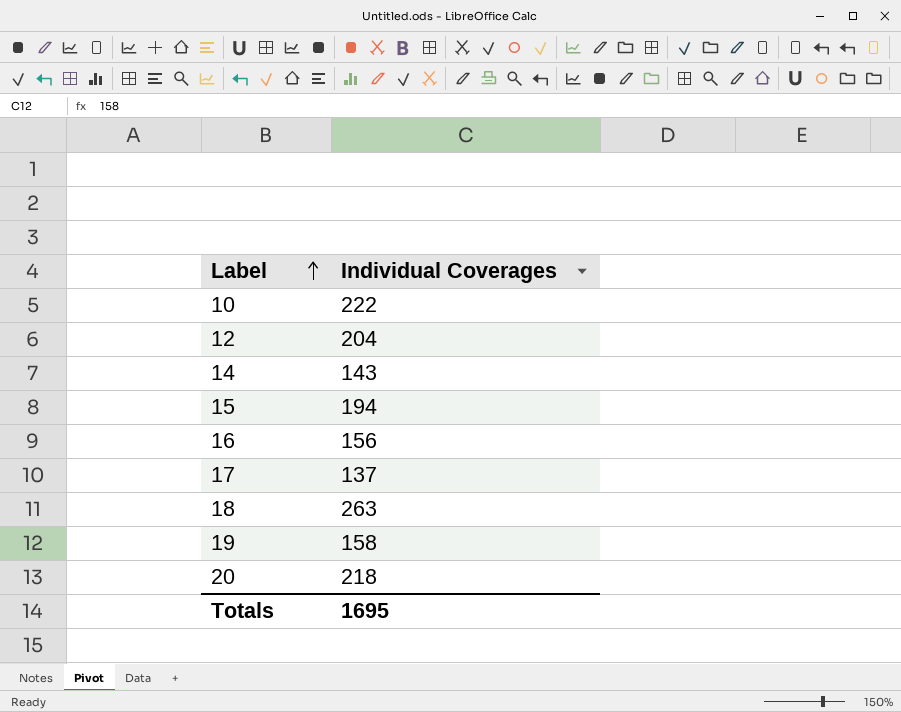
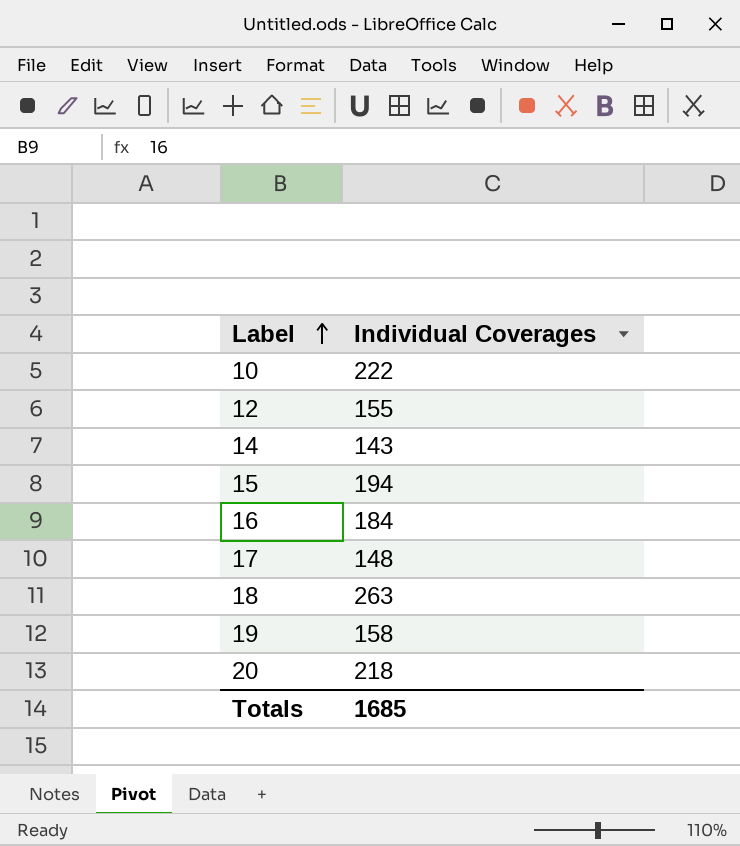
12 | Individual Coverages: 204 -> 155
16 | Individual Coverages: 156 -> 184
17 | Individual Coverages: 137 -> 148
Totals | Individual Coverages: 1695 -> 1685

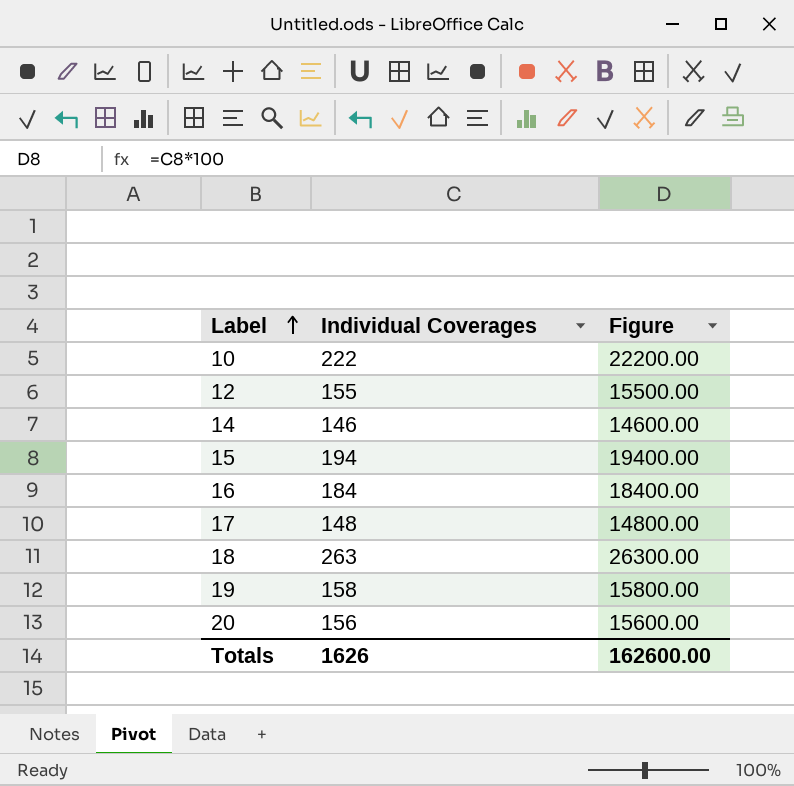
column Figure | formula: none -> [Individual Coverages] * 100
14 | Individual Coverages: 143 -> 146
20 | Individual Coverages: 218 -> 156
Totals | Individual Coverages: 1685 -> 1626

